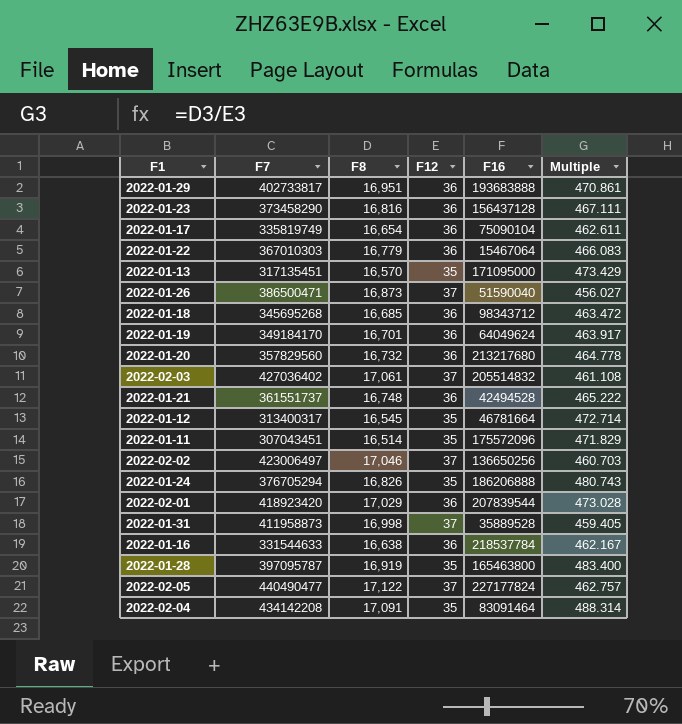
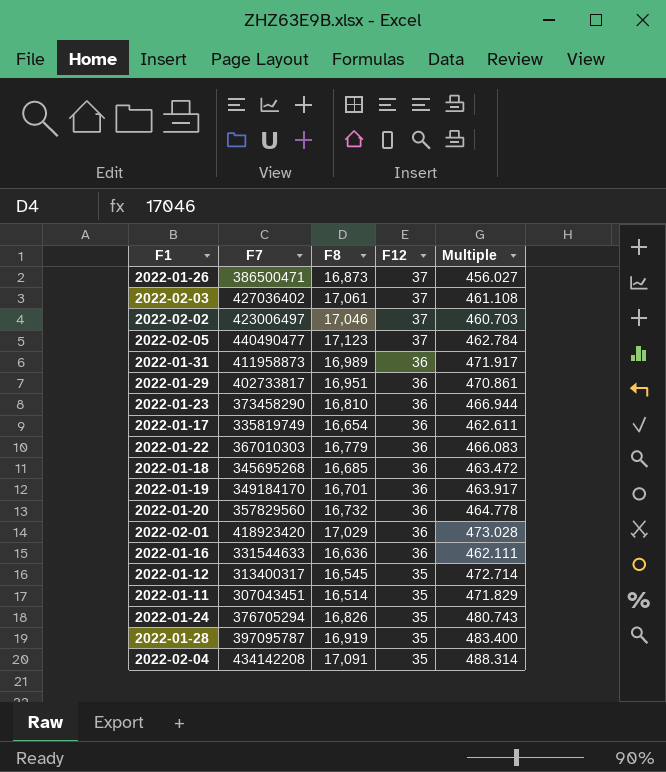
row order: none -> F12 descending
column F16 | position: 5 -> none
row 2022-01-13: 317135451 | 16,570 | 35 | 171095000 | 473.429 -> none
row 2022-01-21: 361551737 | 16,748 | 36 | 42494528 | 465.222 -> none
2022-02-05 | F8: 17,122 -> 17,123
2022-02-05 | Multiple: 462.757 -> 462.784
2022-01-31 | F8: 16,998 -> 16,989
2022-01-31 | F12: 37 -> 36
2022-01-31 | Multiple: 459.405 -> 471.917
2022-01-23 | F8: 16,816 -> 16,810
2022-01-23 | Multiple: 467.111 -> 466.944
2022-01-16 | F8: 16,638 -> 16,636
2022-01-16 | Multiple: 462.167 -> 462.111

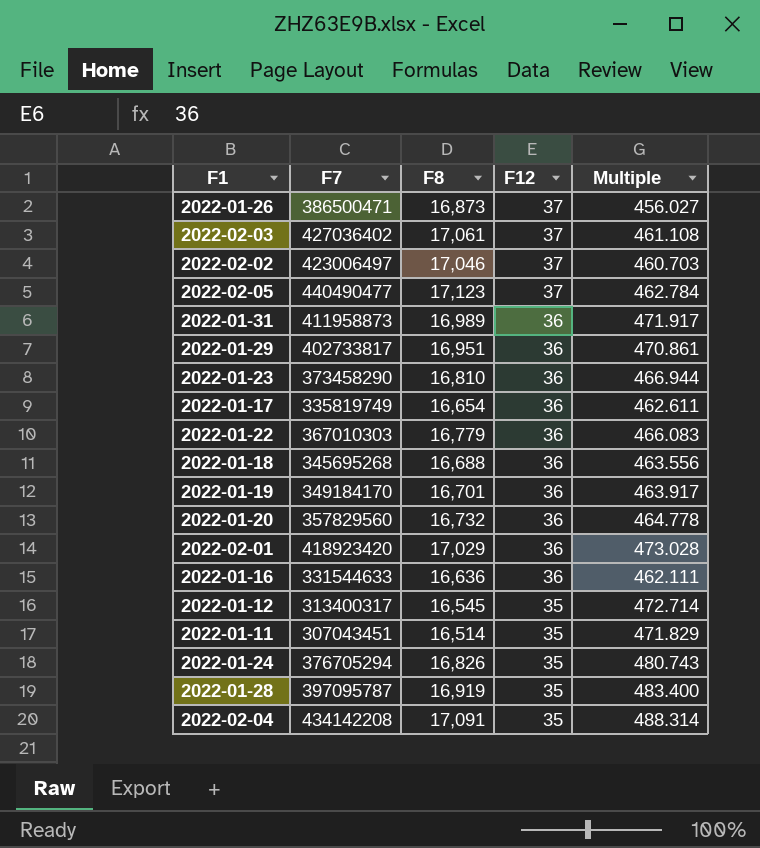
2022-01-18 | F8: 16,685 -> 16,688
2022-01-18 | Multiple: 463.472 -> 463.556

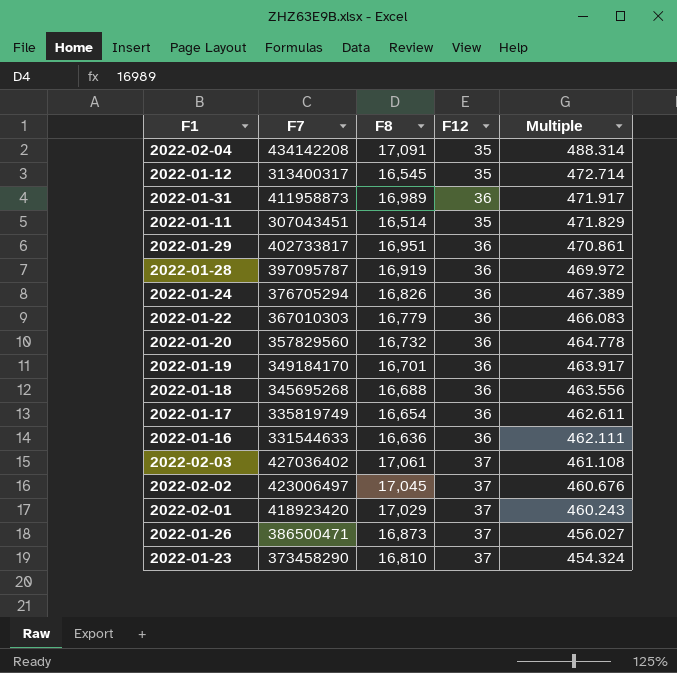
row order: F12 descending -> Multiple descending
row 2022-02-05: 440490477 | 17,123 | 37 | 462.784 -> none
2022-01-28 | F12: 35 -> 36
2022-01-28 | Multiple: 483.400 -> 469.972
2022-01-24 | F12: 35 -> 36
2022-01-24 | Multiple: 480.743 -> 467.389
2022-02-02 | F8: 17,046 -> 17,045
2022-02-02 | Multiple: 460.703 -> 460.676
2022-02-01 | F12: 36 -> 37
2022-02-01 | Multiple: 473.028 -> 460.243
2022-01-23 | F12: 36 -> 37
2022-01-23 | Multiple: 466.944 -> 454.324

